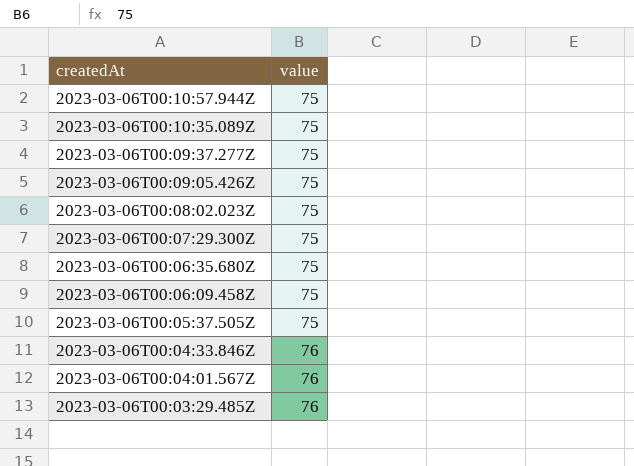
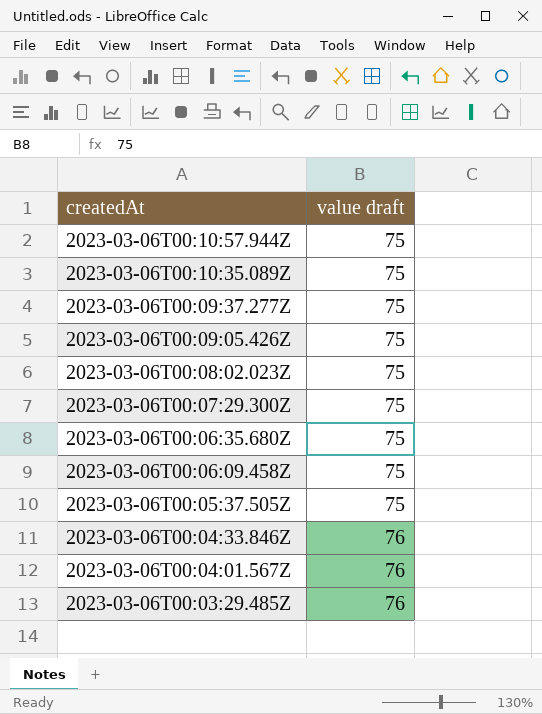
column name: value -> value draft

